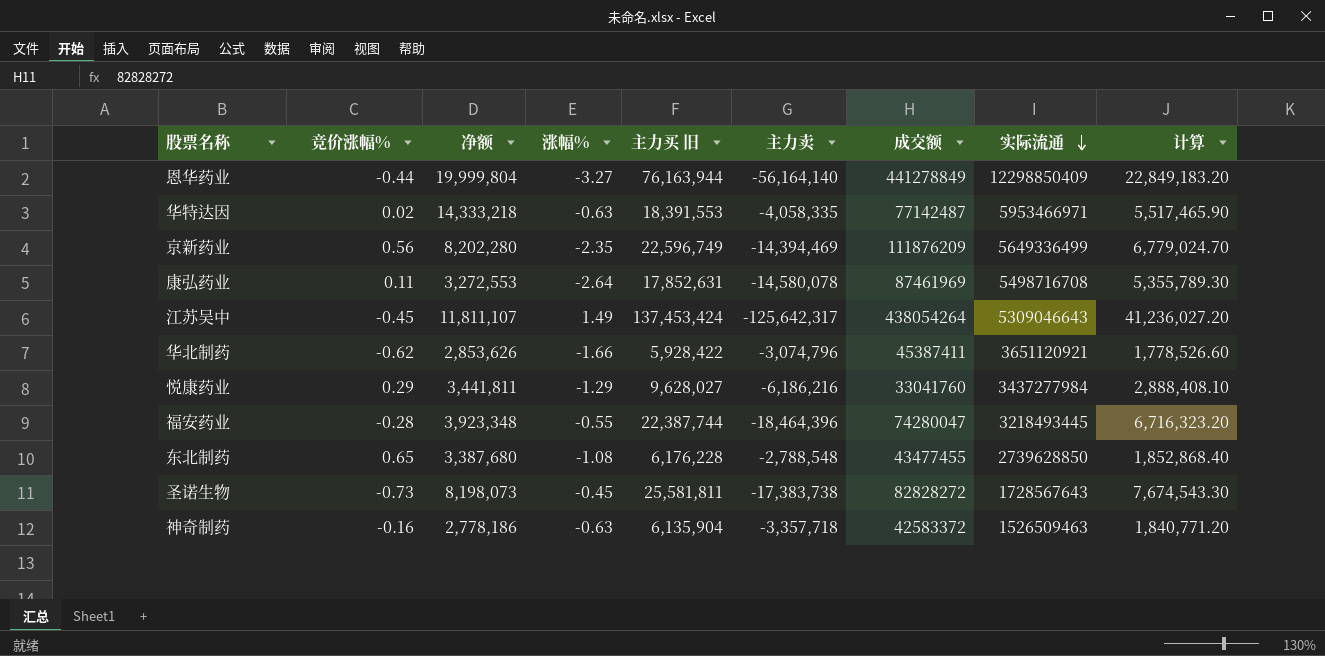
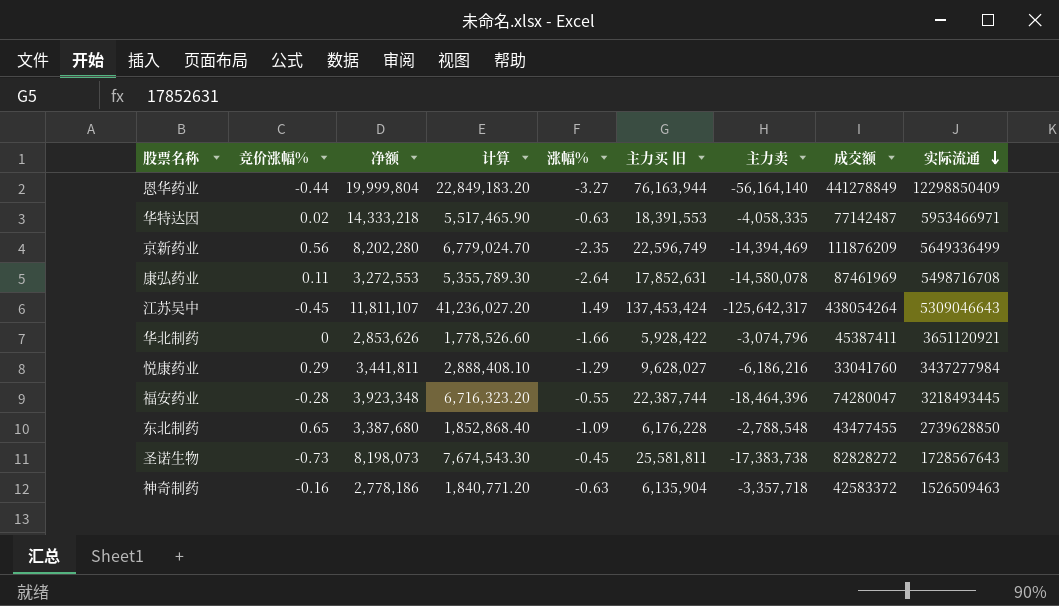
column 计算 | position: 9 -> 4
华北制药 | 竞价涨幅%: -0.62 -> 0
东北制药 | 涨幅%: -1.08 -> -1.09

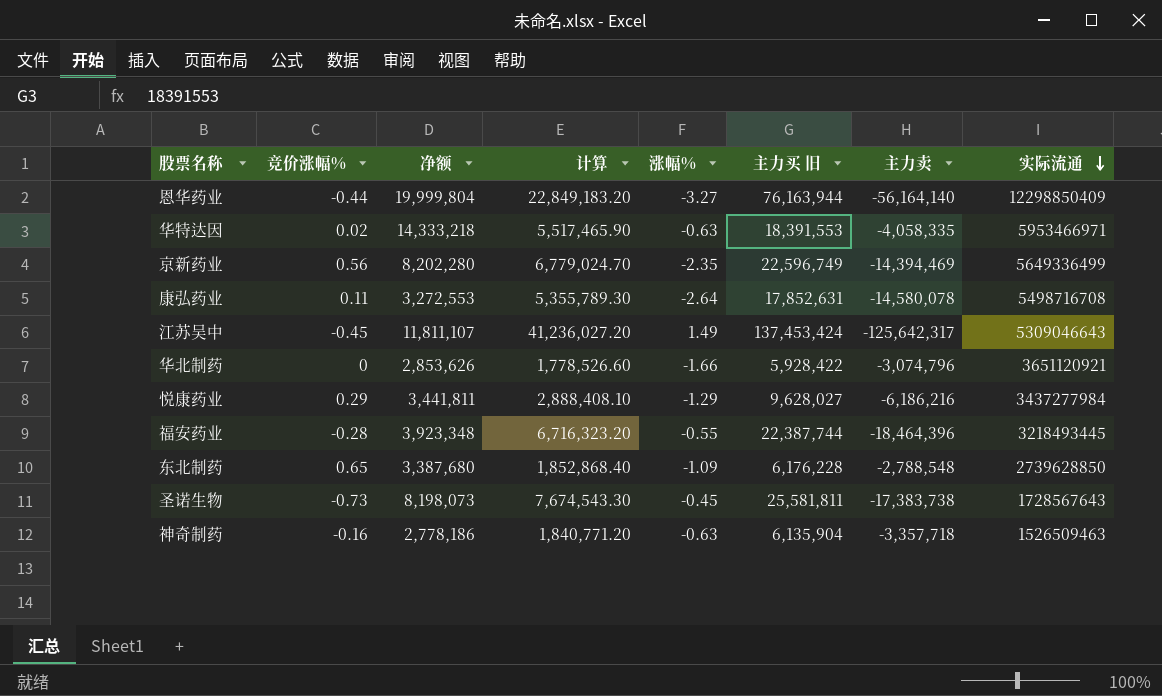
column 成交额 | position: 8 -> none

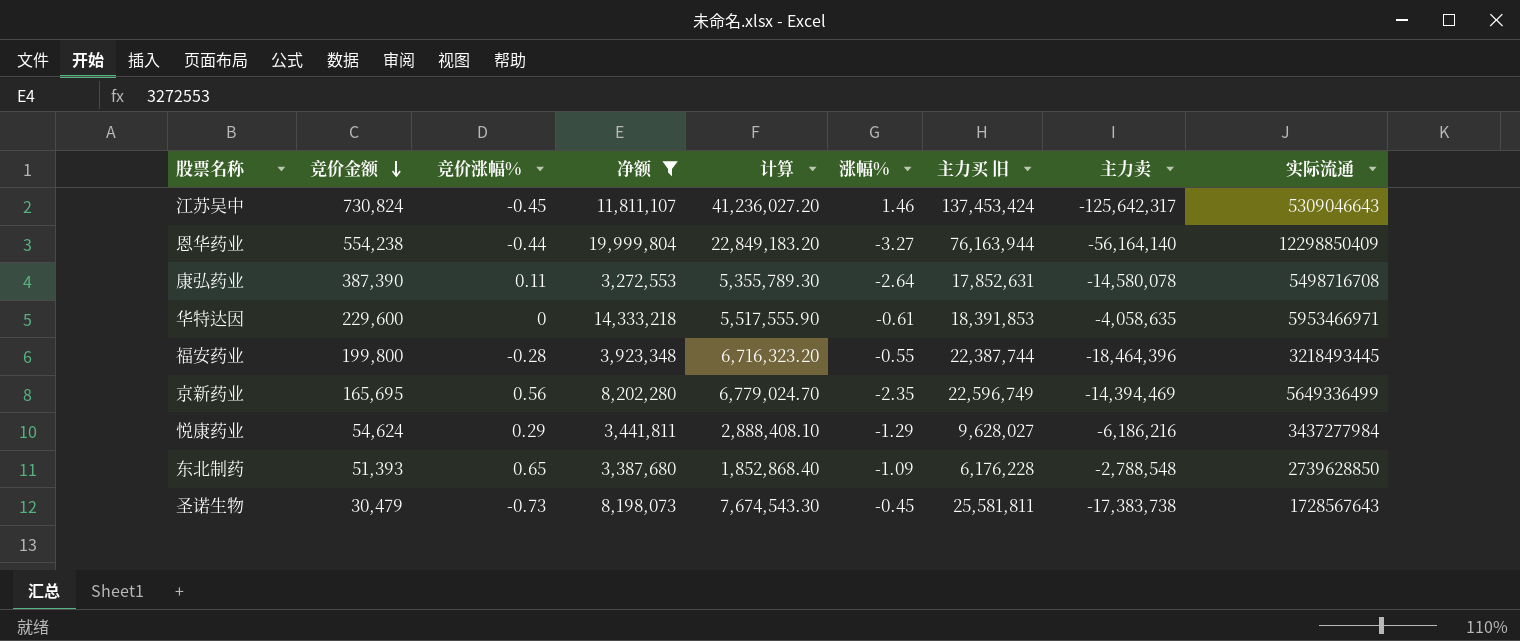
filter: none -> 净额 >= 3,272,553
row order: 实际流通 descending -> 竞价金额 descending
column 竞价金额 | position: none -> 2
江苏吴中 | 涨幅%: 1.49 -> 1.46
华特达因 | 竞价涨幅%: 0.02 -> 0
华特达因 | 计算: 5,517,465.90 -> 5,517,555.90
华特达因 | 涨幅%: -0.63 -> -0.61
华特达因 | 主力买 旧: 18,391,553 -> 18,391,853
华特达因 | 主力卖: -4,058,335 -> -4,058,635

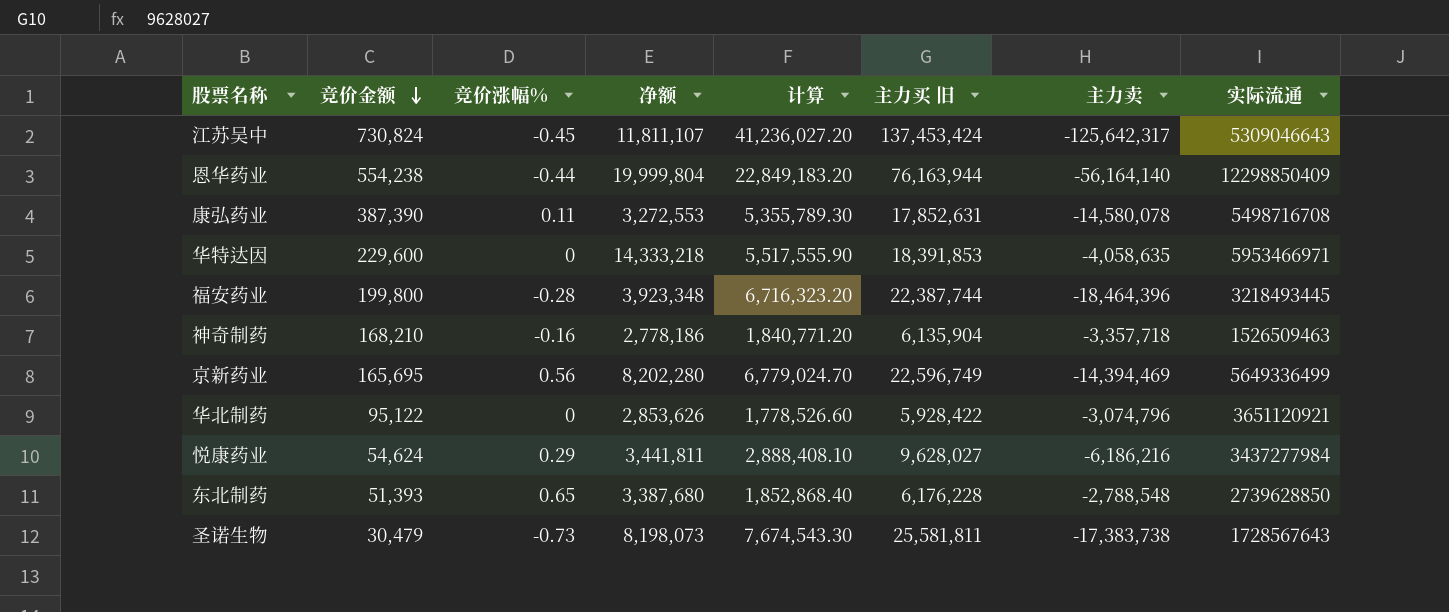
filter: 净额 >= 3,272,553 -> none
column 涨幅% | position: 6 -> none

